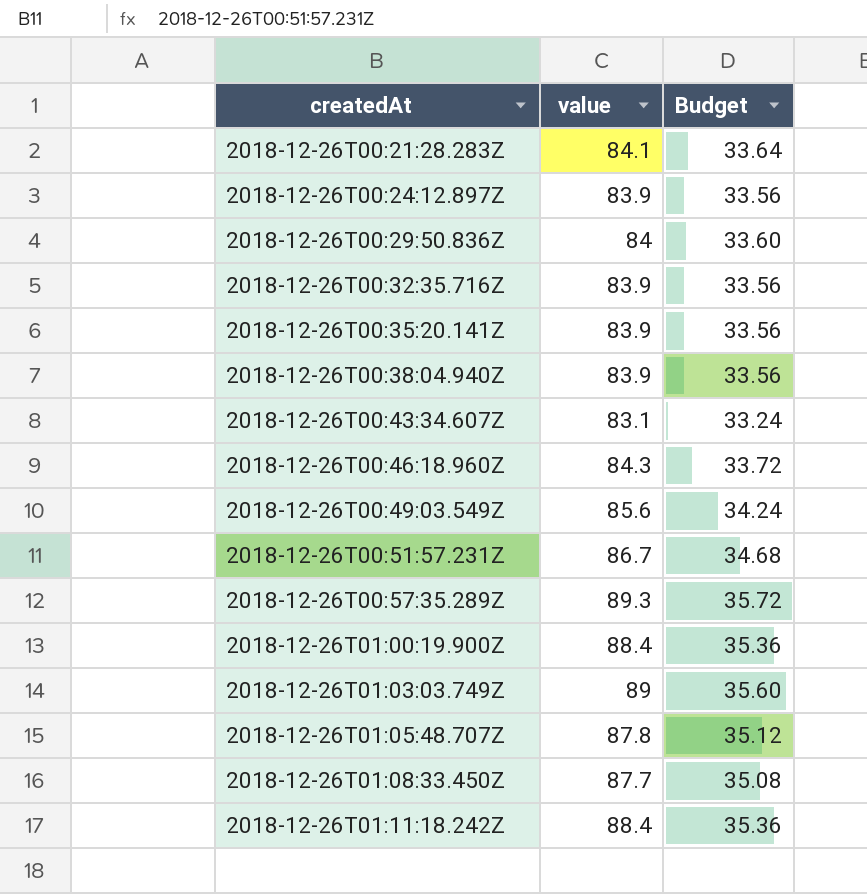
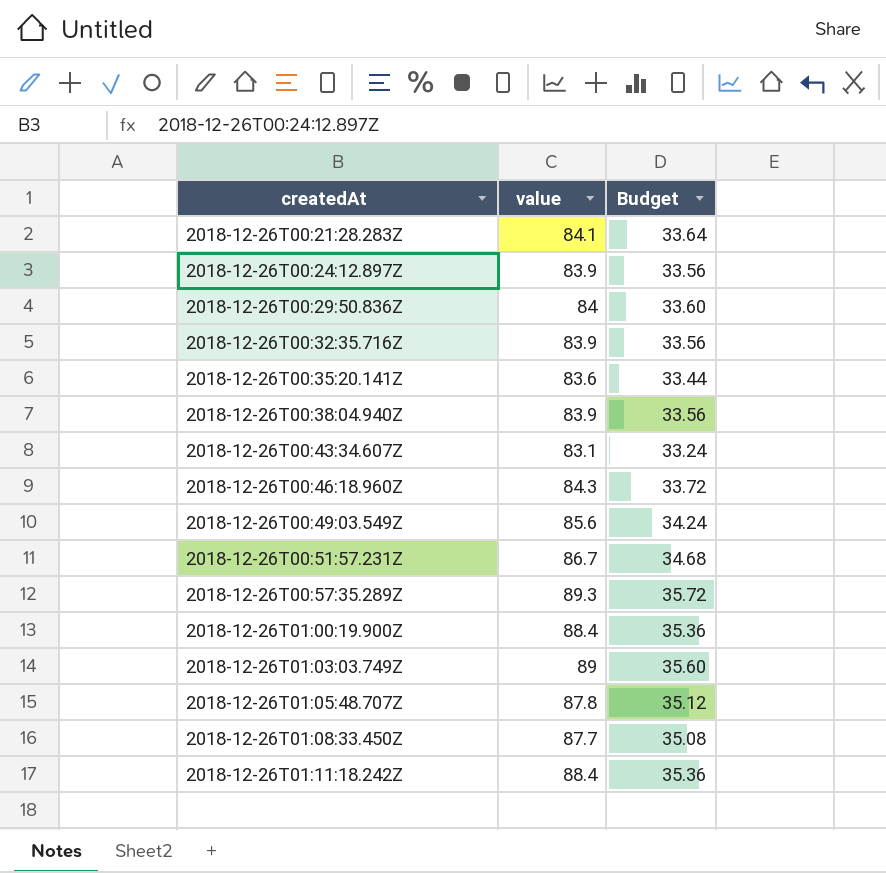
2018-12-26T00:35:20.141Z | value: 83.9 -> 83.6
2018-12-26T00:35:20.141Z | Budget: 33.56 -> 33.44

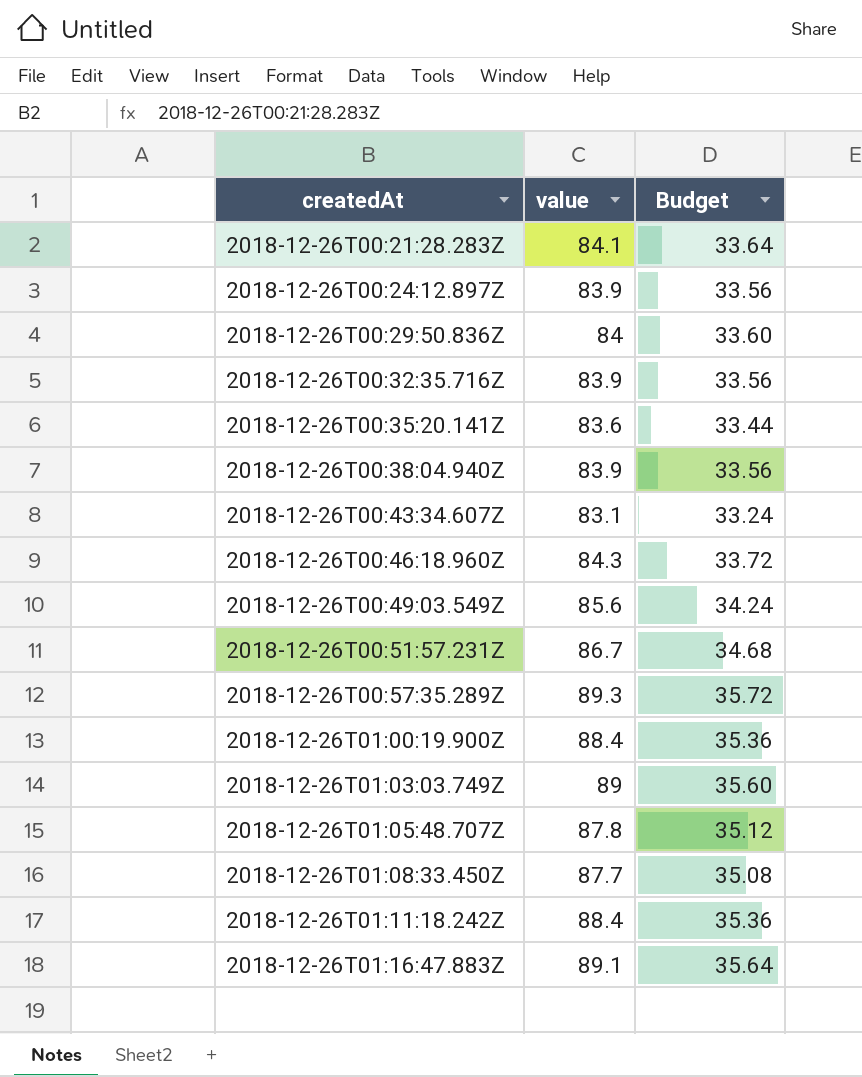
row 2018-12-26T01:16:47.883Z: none -> 89.1 | 35.64

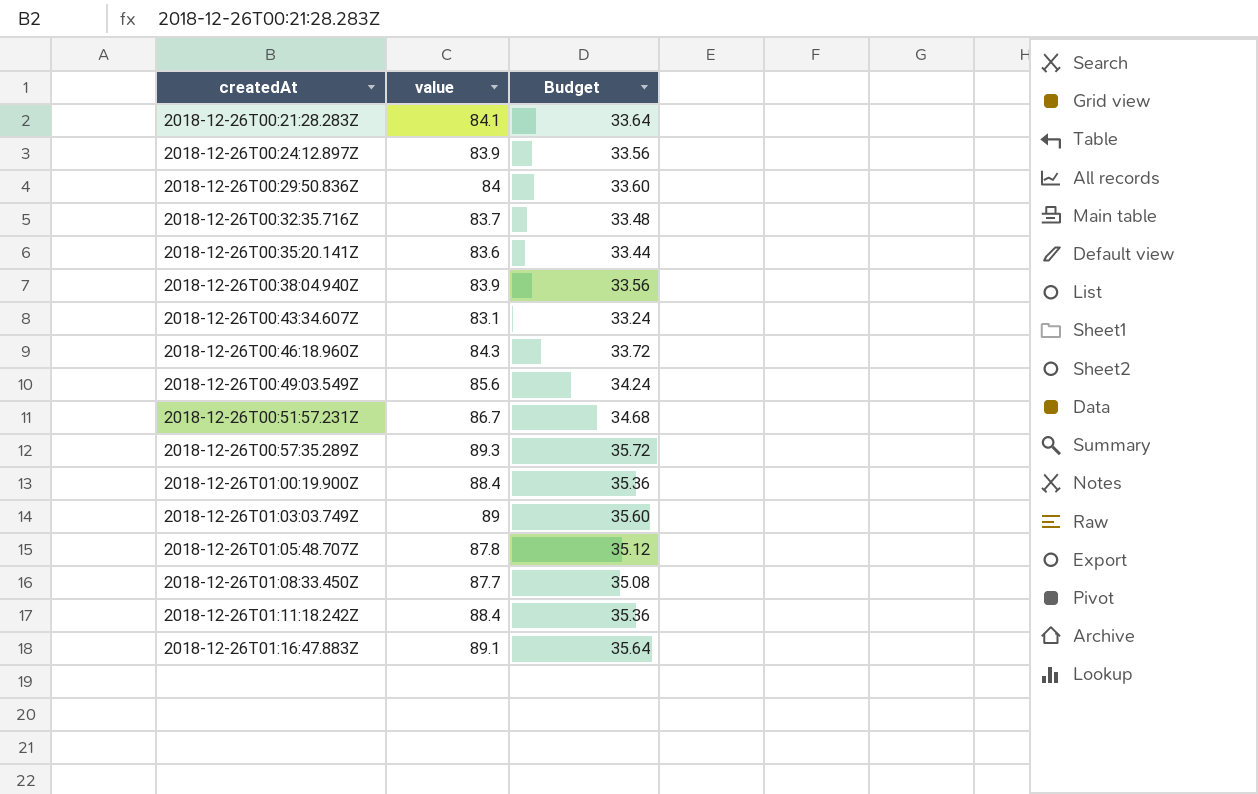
2018-12-26T00:32:35.716Z | value: 83.9 -> 83.7
2018-12-26T00:32:35.716Z | Budget: 33.56 -> 33.48

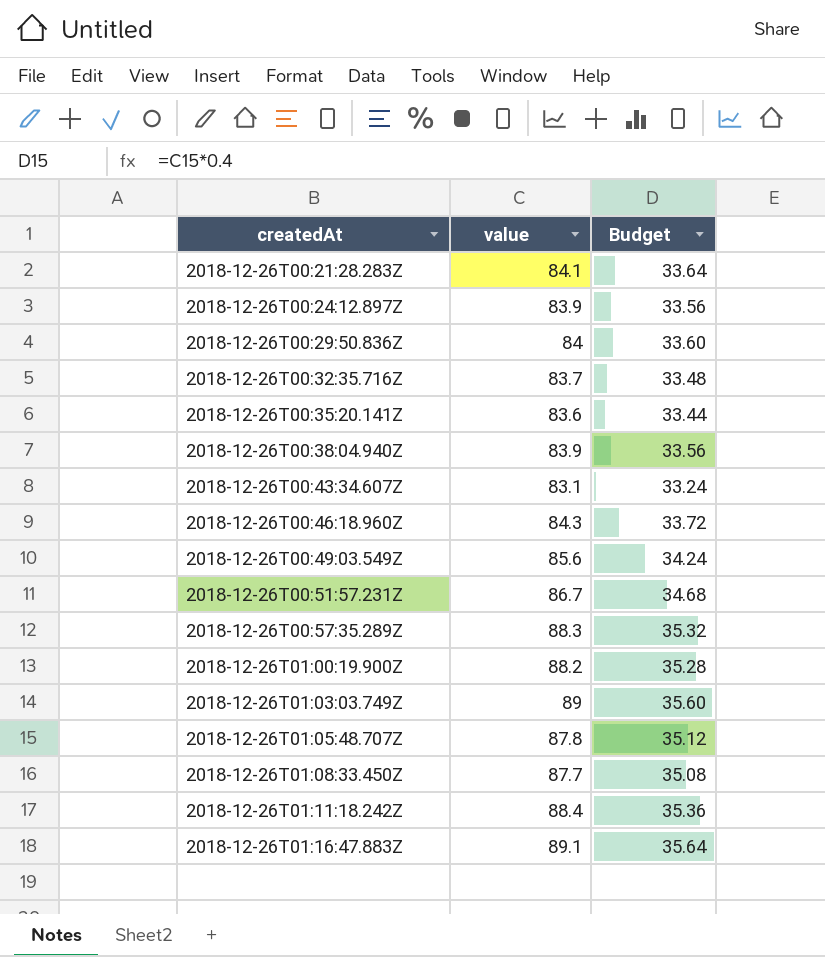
2018-12-26T00:57:35.289Z | value: 89.3 -> 88.3
2018-12-26T00:57:35.289Z | Budget: 35.72 -> 35.32
2018-12-26T01:00:19.900Z | value: 88.4 -> 88.2
2018-12-26T01:00:19.900Z | Budget: 35.36 -> 35.28

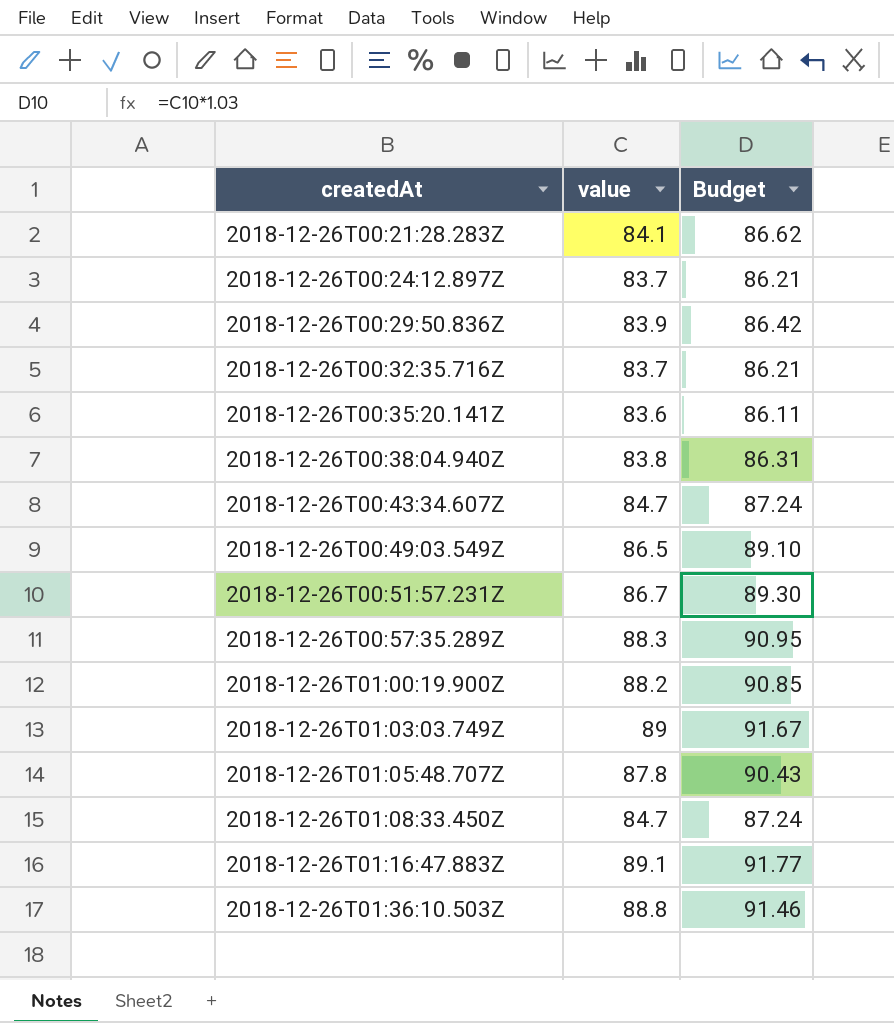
column Budget | formula: [value] * 0.4 -> [value] * 1.03
row 2018-12-26T00:46:18.960Z: 84.3 | 33.72 -> none
row 2018-12-26T01:11:18.242Z: 88.4 | 35.36 -> none
2018-12-26T00:24:12.897Z | value: 83.9 -> 83.7
2018-12-26T00:29:50.836Z | value: 84 -> 83.9
2018-12-26T00:38:04.940Z | value: 83.9 -> 83.8
2018-12-26T00:43:34.607Z | value: 83.1 -> 84.7
2018-12-26T00:49:03.549Z | value: 85.6 -> 86.5
2018-12-26T01:08:33.450Z | value: 87.7 -> 84.7
row 2018-12-26T01:36:10.503Z: none -> 88.8 | 91.46

